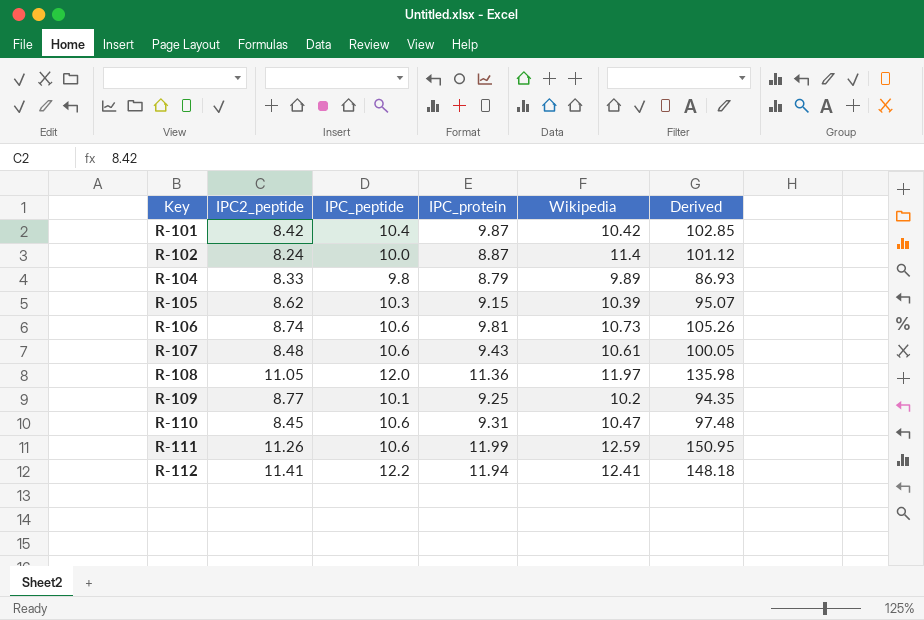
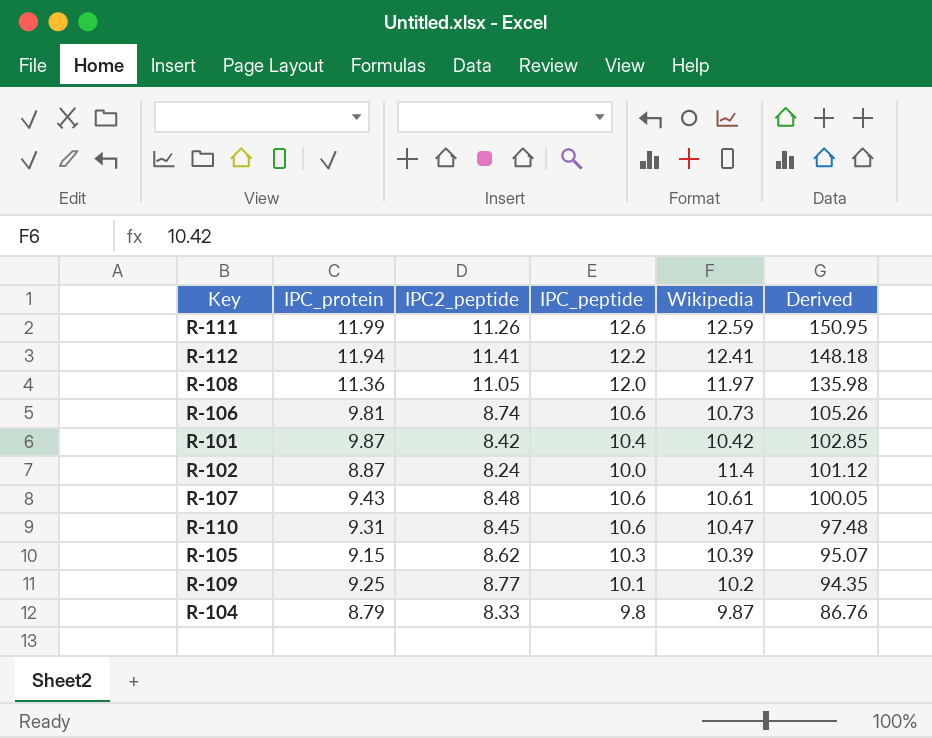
row order: Key ascending -> Derived descending
column IPC_protein | position: 4 -> 2
R-111 | IPC_peptide: 10.6 -> 12.6
R-104 | Wikipedia: 9.89 -> 9.87
R-104 | Derived: 86.93 -> 86.76

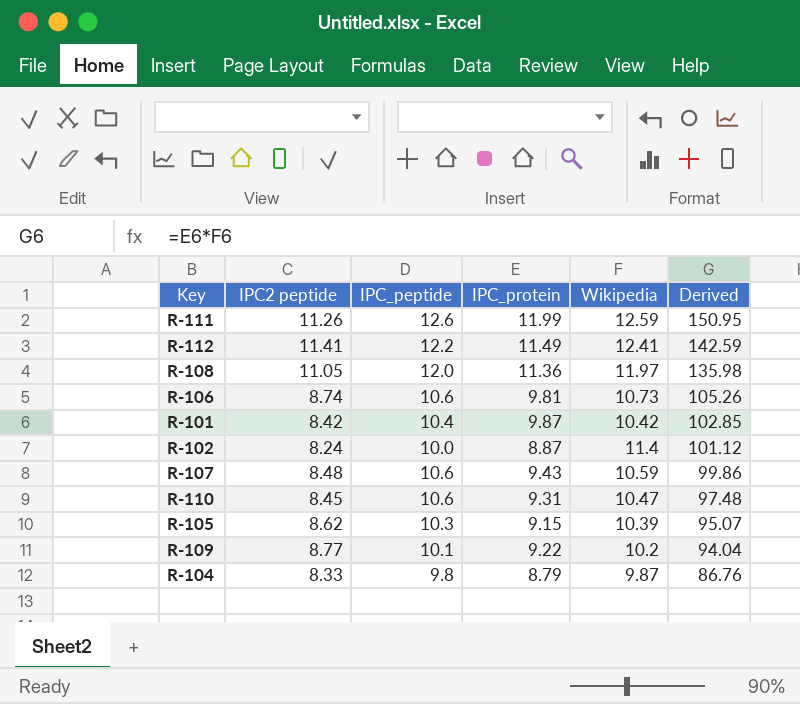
column name: IPC2_peptide -> IPC2 peptide
column IPC_protein | position: 2 -> 4
R-112 | IPC_protein: 11.94 -> 11.49
R-112 | Derived: 148.18 -> 142.59
R-107 | Wikipedia: 10.61 -> 10.59
R-107 | Derived: 100.05 -> 99.86
R-109 | IPC_protein: 9.25 -> 9.22
R-109 | Derived: 94.35 -> 94.04

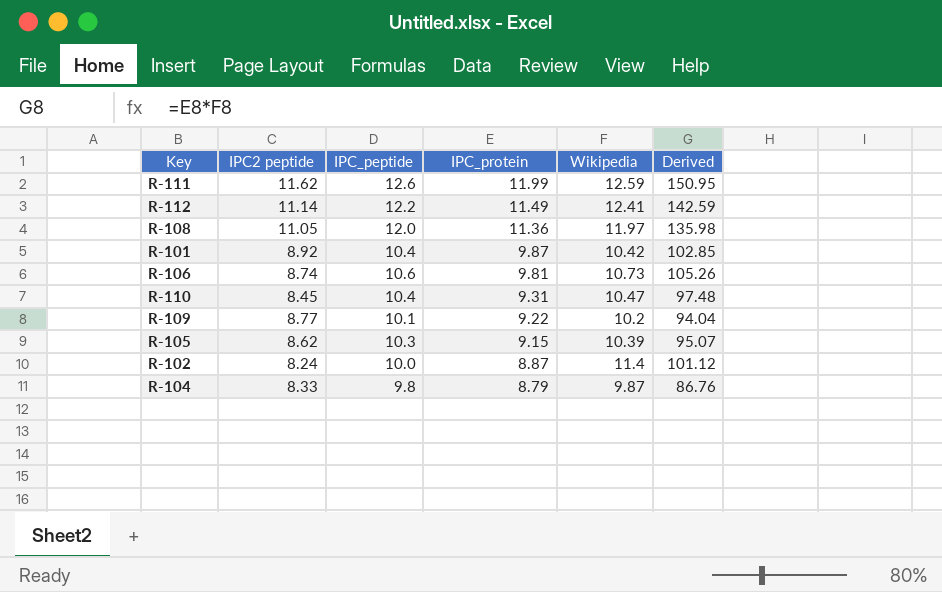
row order: Derived descending -> IPC_protein descending
row R-107: 8.48 | 10.6 | 9.43 | 10.59 | 99.86 -> none
R-111 | IPC2 peptide: 11.26 -> 11.62
R-112 | IPC2 peptide: 11.41 -> 11.14
R-101 | IPC2 peptide: 8.42 -> 8.92
R-110 | IPC_peptide: 10.6 -> 10.4

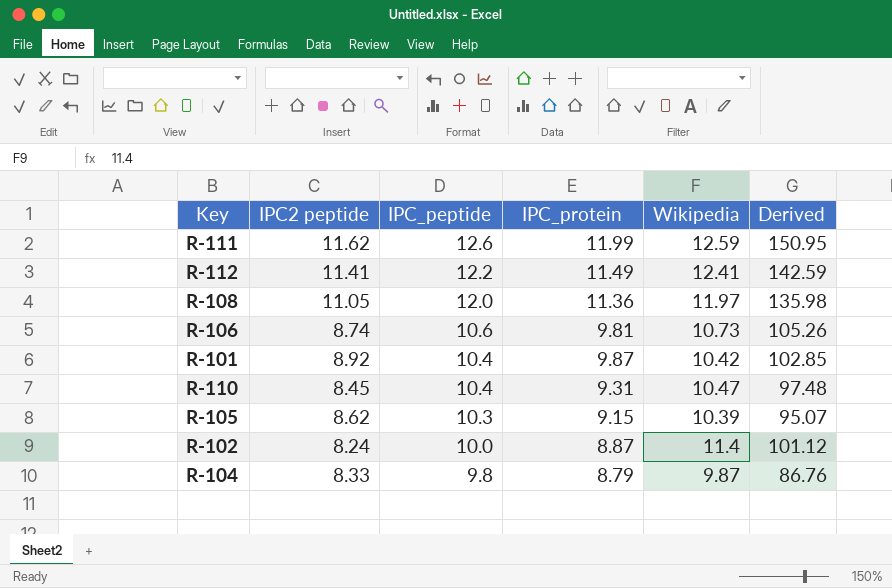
row order: IPC_protein descending -> IPC_peptide descending
row R-109: 8.77 | 10.1 | 9.22 | 10.2 | 94.04 -> none
R-112 | IPC2 peptide: 11.14 -> 11.41

